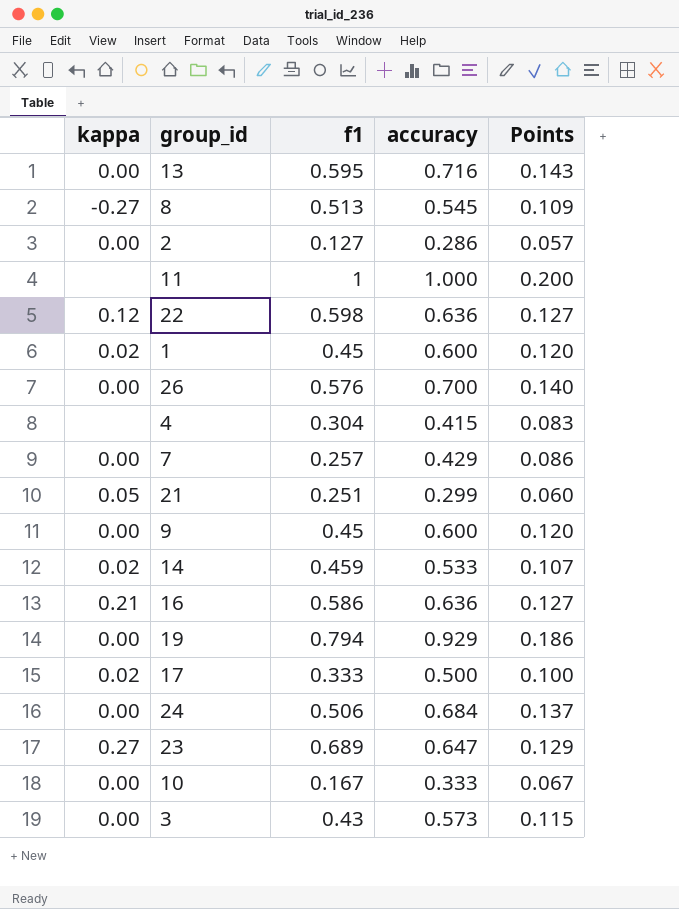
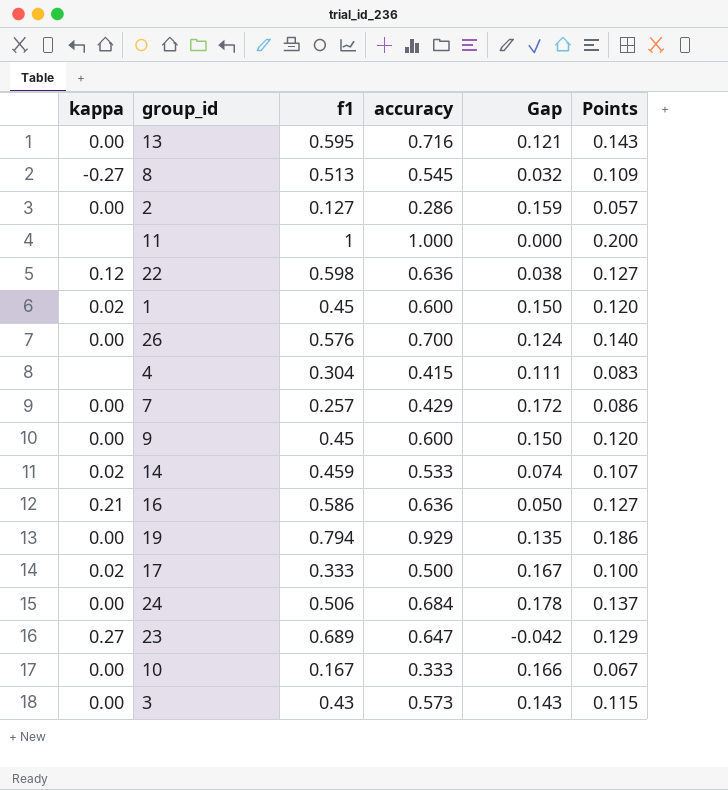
column Gap | formula: none -> [accuracy] - [f1]
row 21: 0.05 | 0.251 | 0.299 | 0.060 -> none

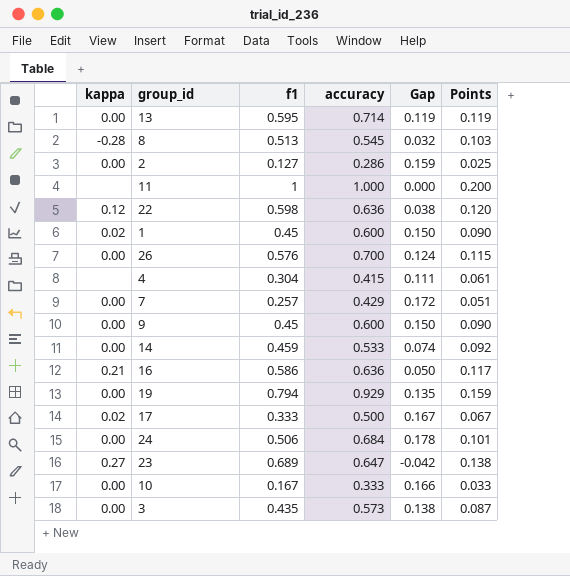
column Points | formula: [accuracy] * 0.2 -> [f1] * 0.2
13 | accuracy: 0.716 -> 0.714
13 | Gap: 0.121 -> 0.119
8 | kappa: -0.27 -> -0.28
14 | kappa: 0.02 -> 0.00
3 | f1: 0.43 -> 0.435
3 | Gap: 0.143 -> 0.138

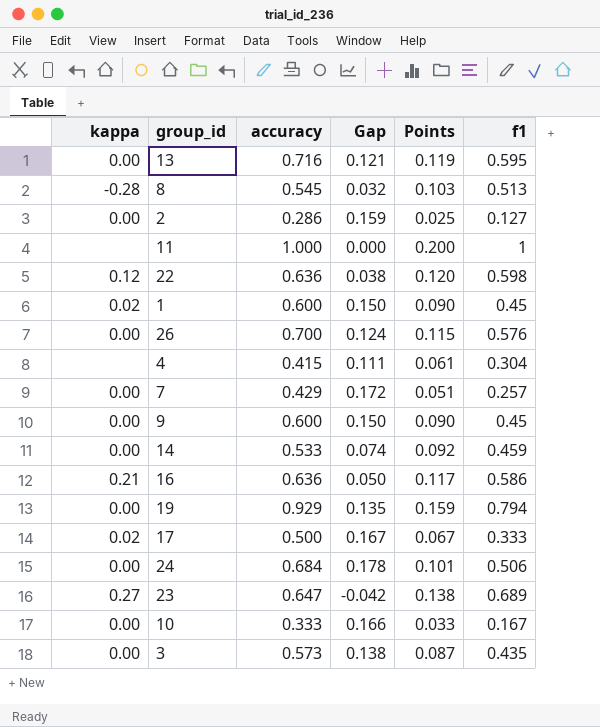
column f1 | position: 3 -> 6
13 | accuracy: 0.714 -> 0.716
13 | Gap: 0.119 -> 0.121

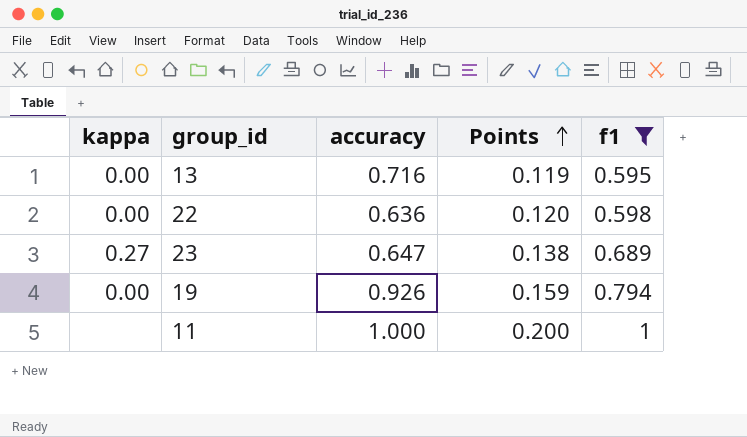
filter: none -> f1 >= 0.595
row order: none -> Points ascending
column Gap | formula: [accuracy] - [f1] -> none
22 | kappa: 0.12 -> 0.00
19 | accuracy: 0.929 -> 0.926

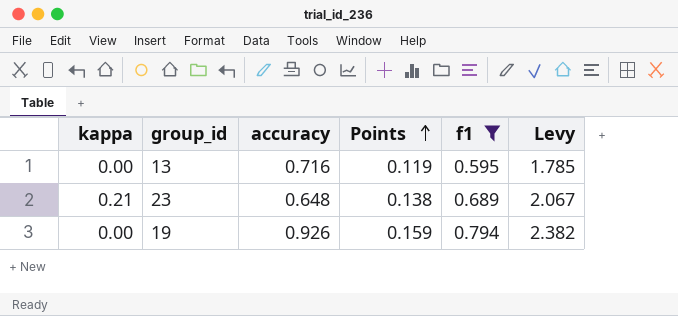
column Levy | formula: none -> [f1] * 3
row 22: 0.00 | 0.636 | 0.120 | 0.598 -> none
row 11: none | 1.000 | 0.200 | 1 -> none
23 | kappa: 0.27 -> 0.21
23 | accuracy: 0.647 -> 0.648

